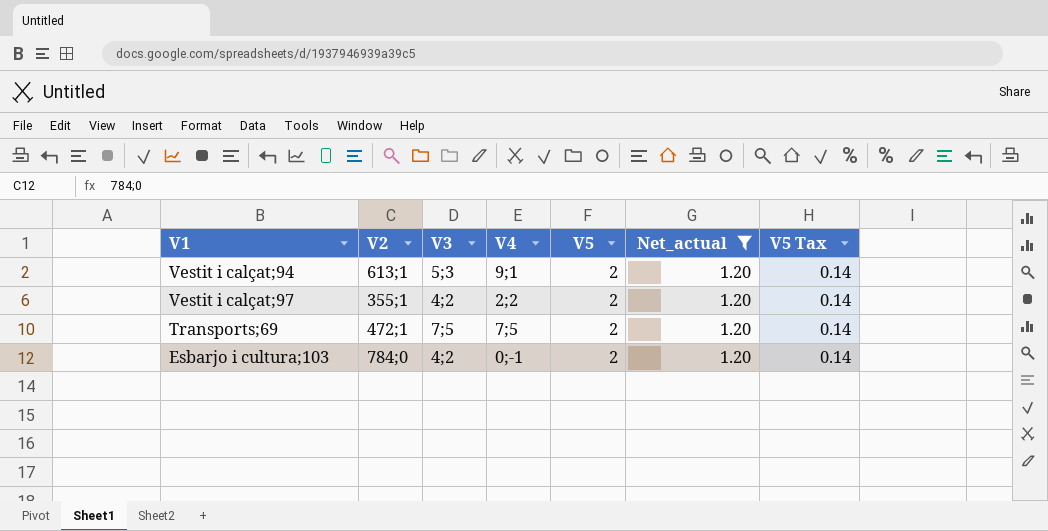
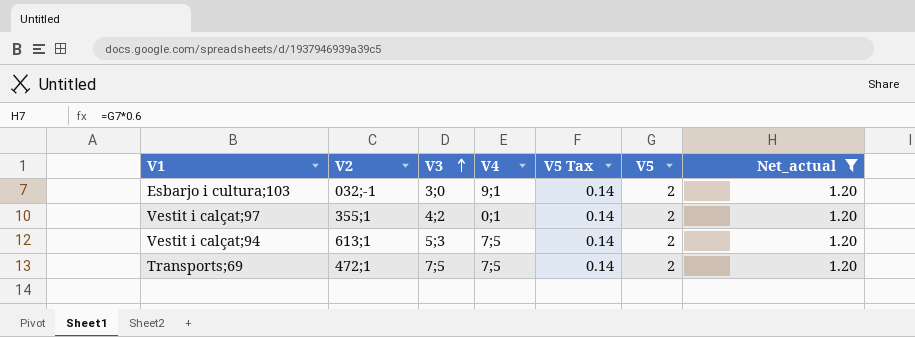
row order: none -> V3 ascending
column V5 Tax | position: 7 -> 5
Esbarjo i cultura;103 | V2: 784;0 -> 032;-1
Esbarjo i cultura;103 | V3: 4;2 -> 3;0
Esbarjo i cultura;103 | V4: 0;-1 -> 9;1
Vestit i calçat;97 | V4: 2;2 -> 0;1
Vestit i calçat;94 | V4: 9;1 -> 7;5

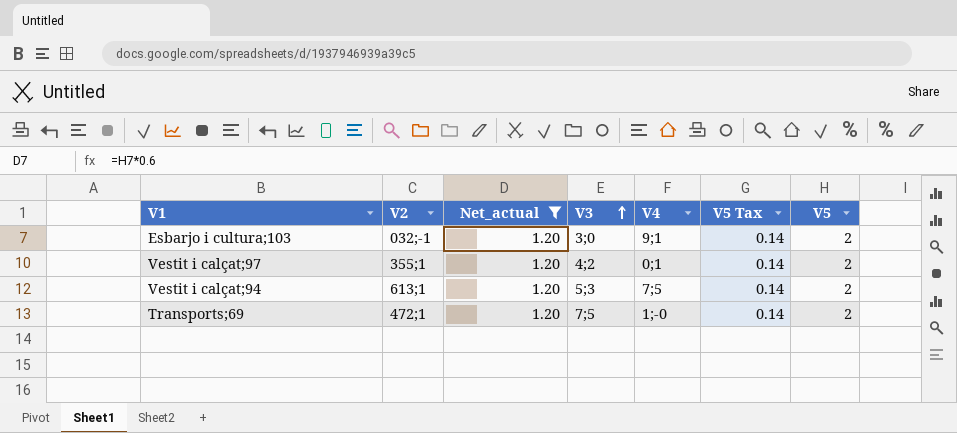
column Net_actual | position: 7 -> 3
Transports;69 | V4: 7;5 -> 1;-0

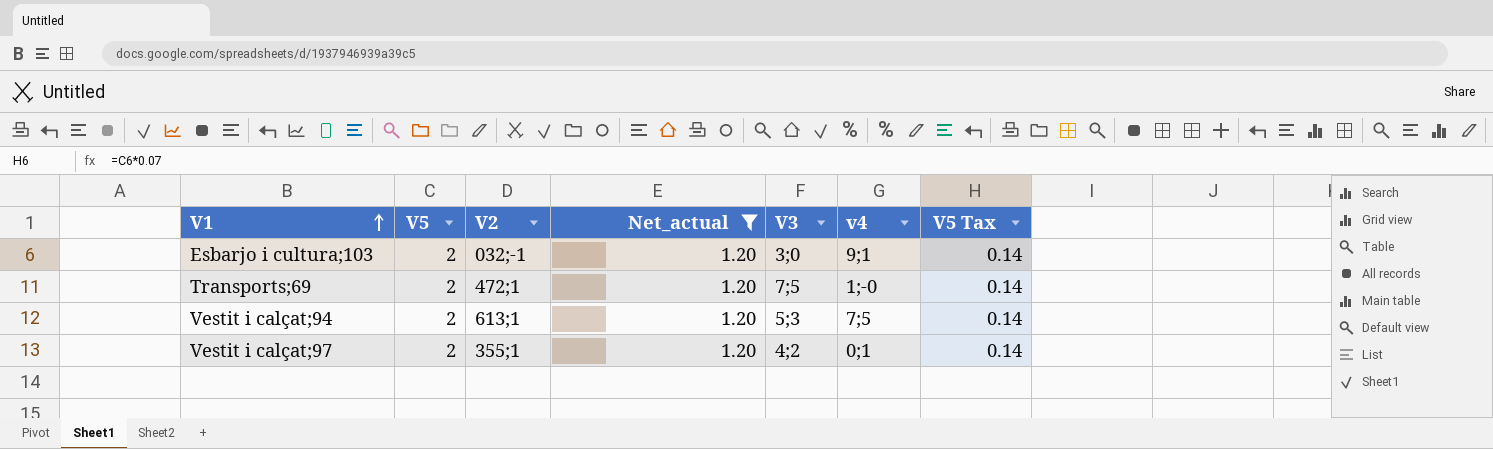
row order: V3 ascending -> V1 ascending
column V5 | position: 7 -> 2
column name: V4 -> v4

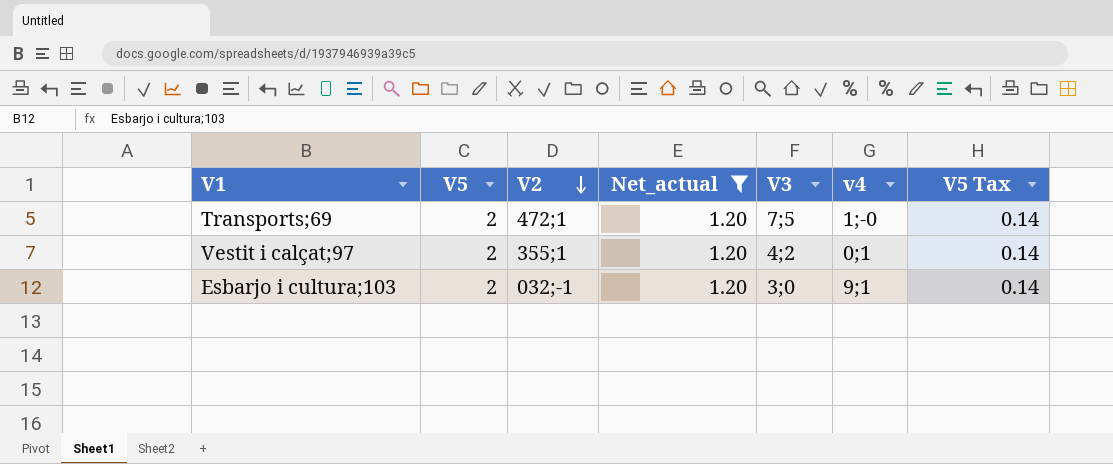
row order: V1 ascending -> V2 descending
row Vestit i calçat;94: 2 | 613;1 | 1.20 | 5;3 | 7;5 | 0.14 -> none

